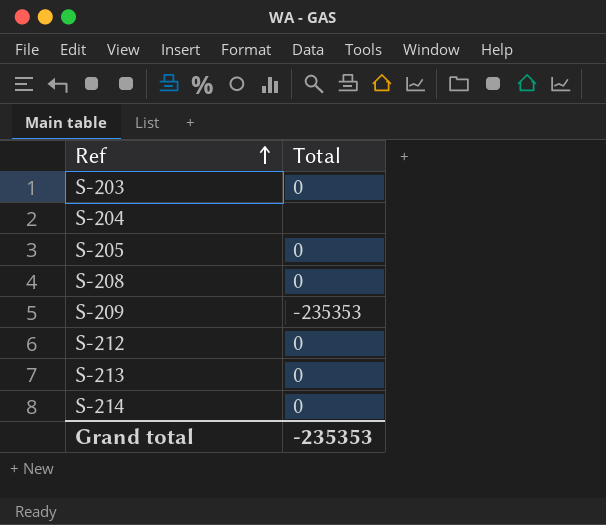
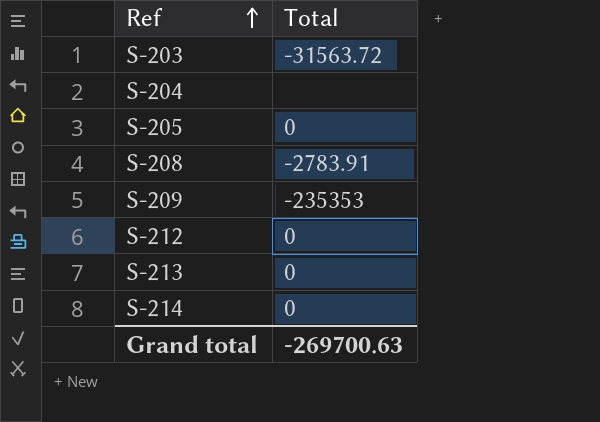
S-203 | Total: 0 -> -31563.72
S-208 | Total: 0 -> -2783.91
Grand total | Total: -235353 -> -269700.63

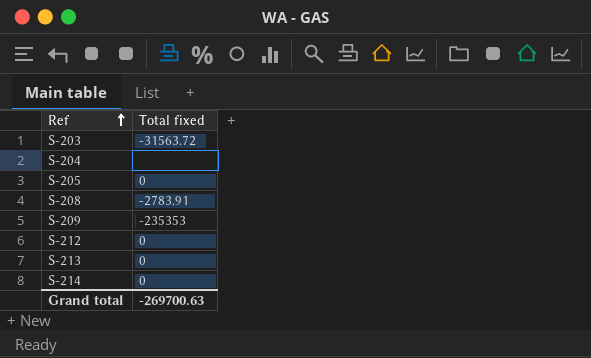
column name: Total -> Total fixed

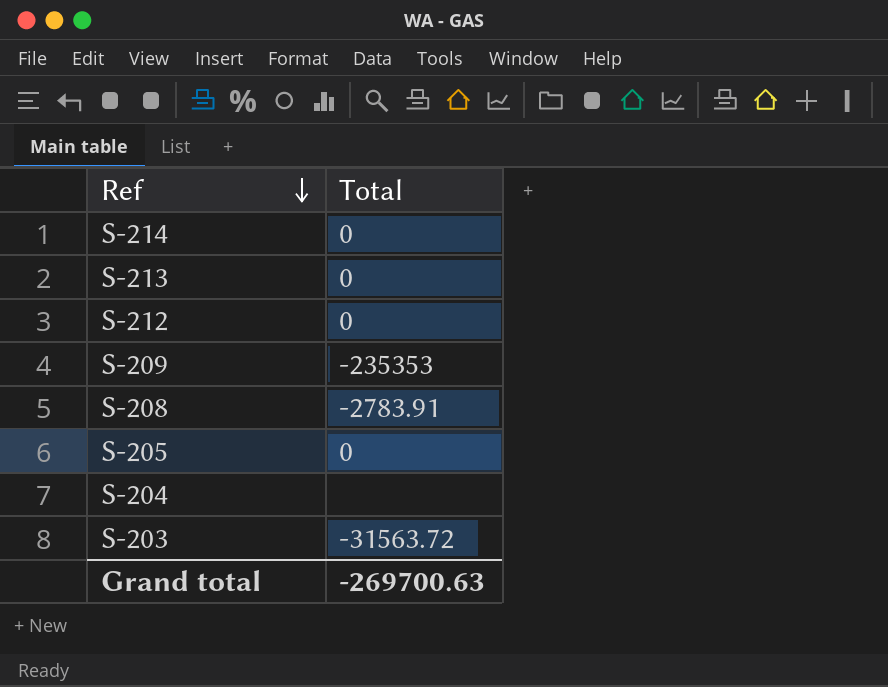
row order: Ref ascending -> Ref descending
column name: Total fixed -> Total

